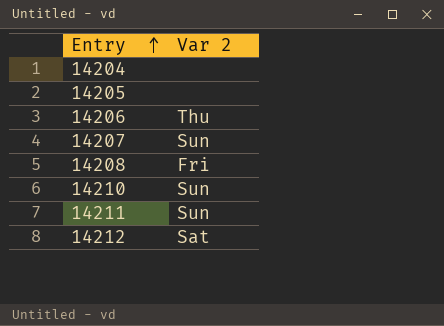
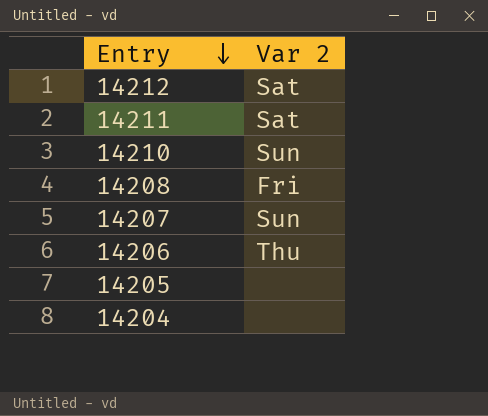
row order: Entry ascending -> Entry descending
14211 | Var 2: Sun -> Sat

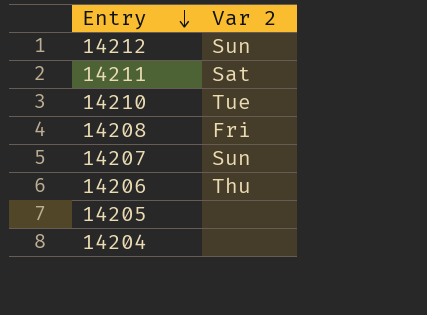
14212 | Var 2: Sat -> Sun
14210 | Var 2: Sun -> Tue

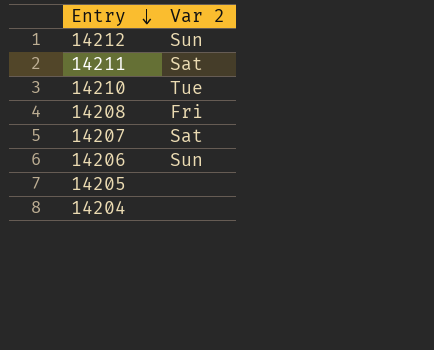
14207 | Var 2: Sun -> Sat
14206 | Var 2: Thu -> Sun

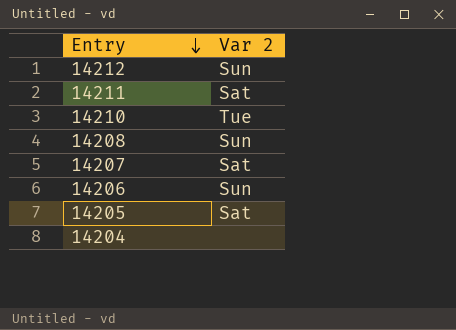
14208 | Var 2: Fri -> Sun
14205 | Var 2: none -> Sat

